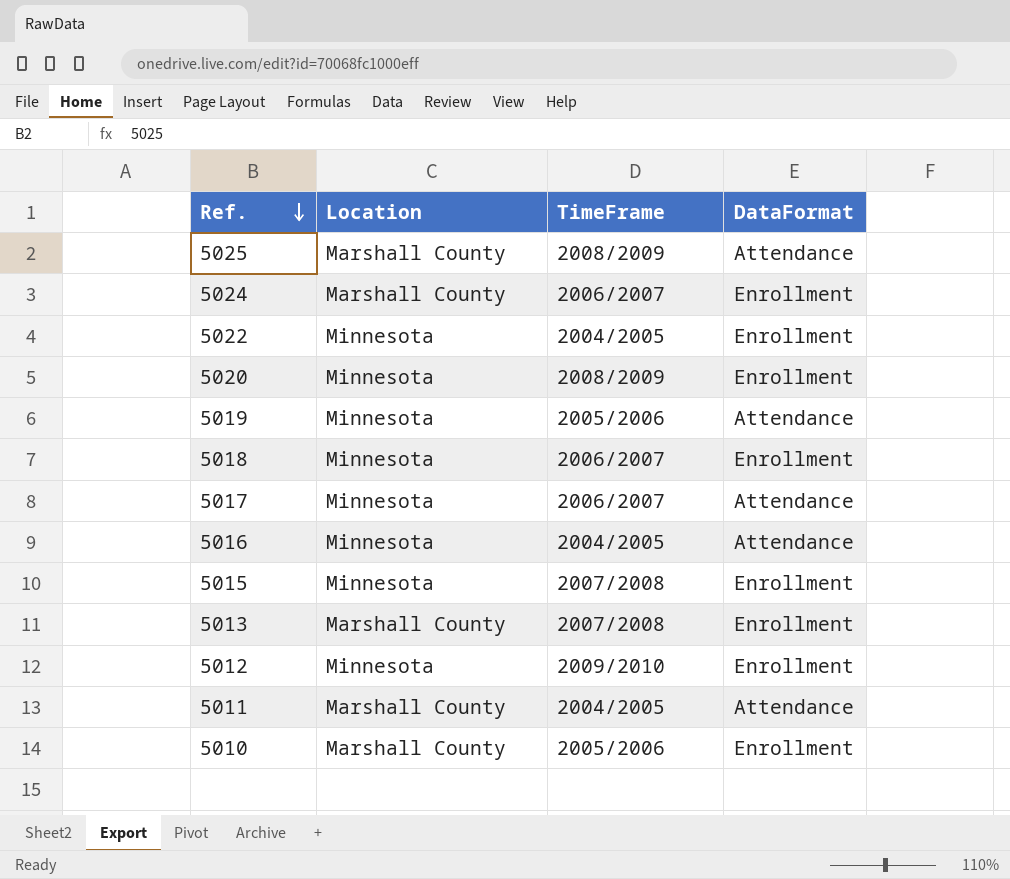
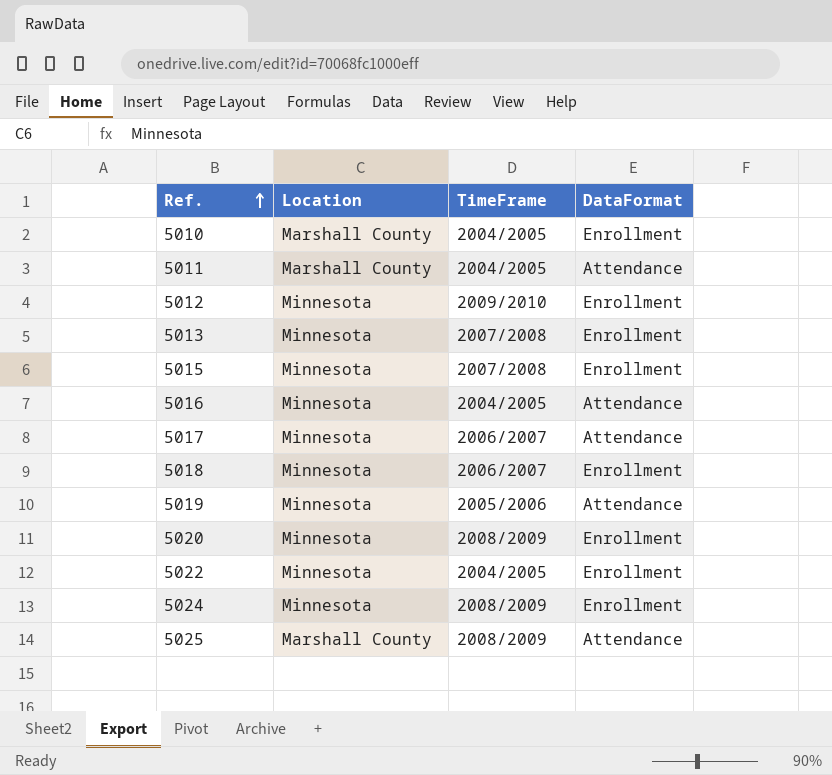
row order: Ref. descending -> Ref. ascending
5010 | TimeFrame: 2005/2006 -> 2004/2005
5013 | Location: Marshall County -> Minnesota
5024 | Location: Marshall County -> Minnesota
5024 | TimeFrame: 2006/2007 -> 2008/2009

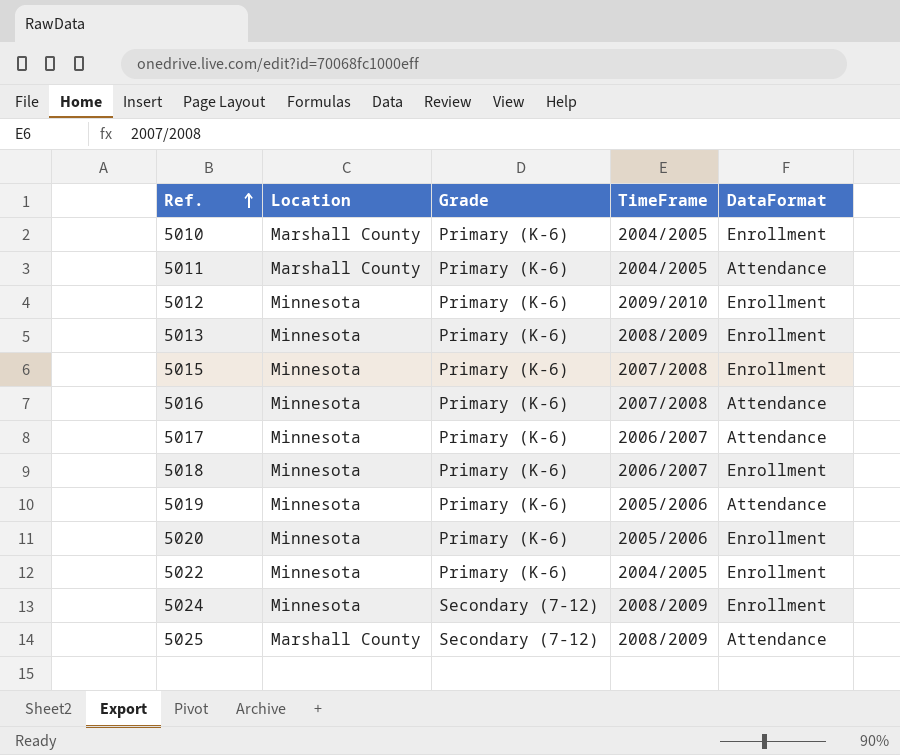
column Grade | position: none -> 3
5013 | TimeFrame: 2007/2008 -> 2008/2009
5016 | TimeFrame: 2004/2005 -> 2007/2008
5020 | TimeFrame: 2008/2009 -> 2005/2006

